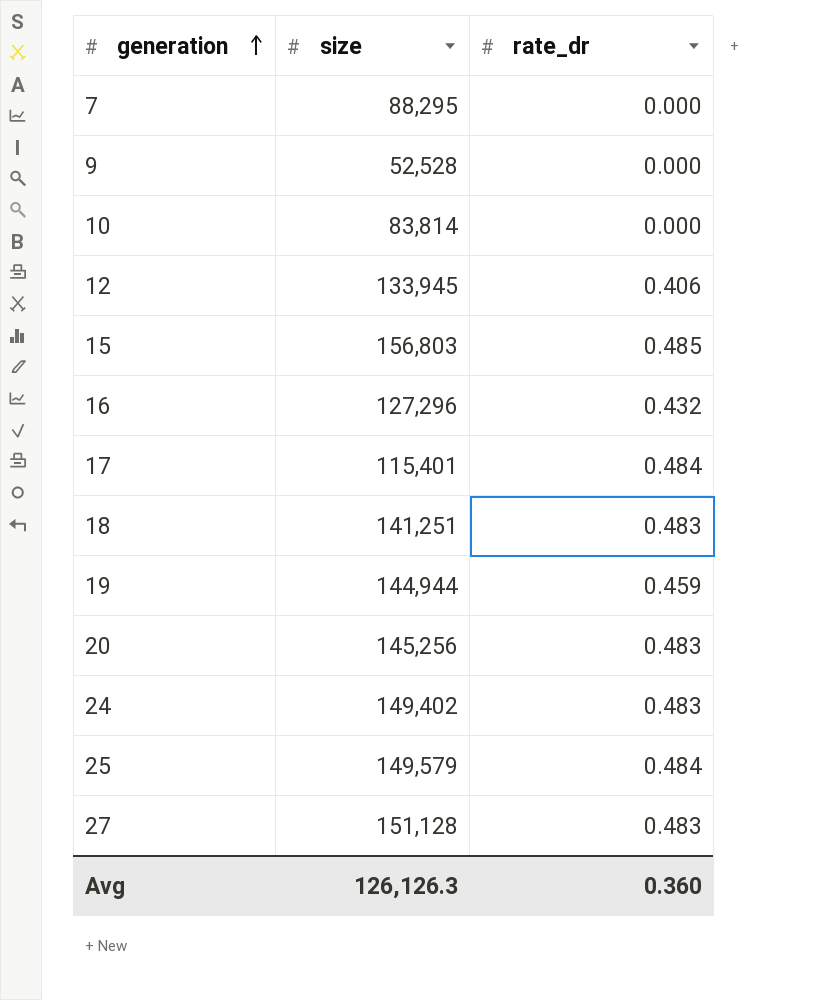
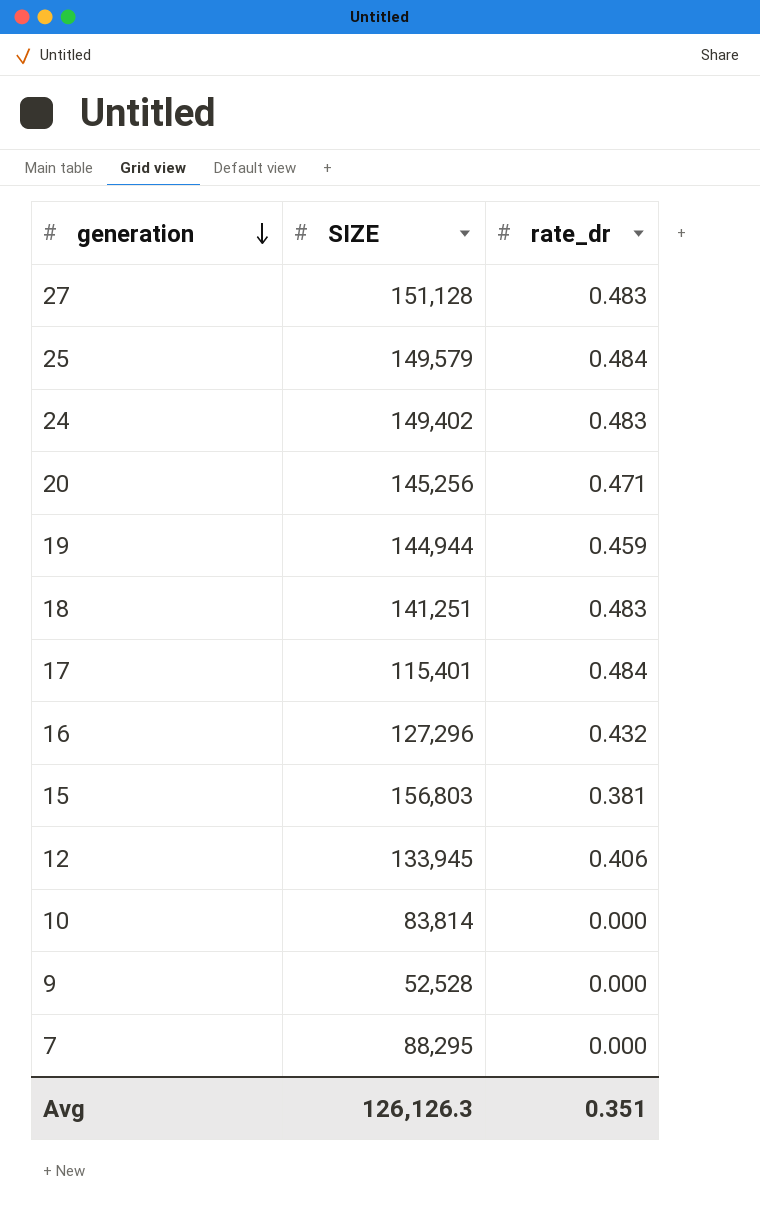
row order: generation ascending -> generation descending
column name: size -> SIZE
20 | rate_dr: 0.483 -> 0.471
15 | rate_dr: 0.485 -> 0.381
Avg | rate_dr: 0.360 -> 0.351

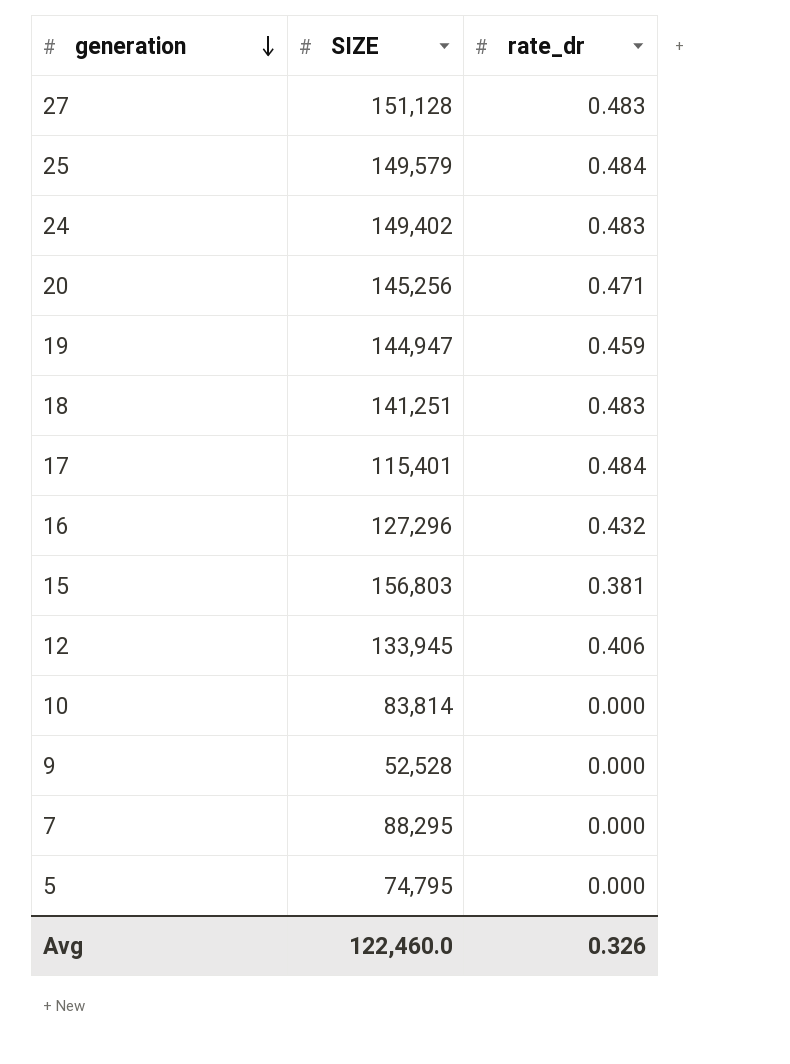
19 | SIZE: 144,944 -> 144,947
row 5: none -> 74,795 | 0.000
Avg | SIZE: 126,126.3 -> 122,460.0
Avg | rate_dr: 0.351 -> 0.326

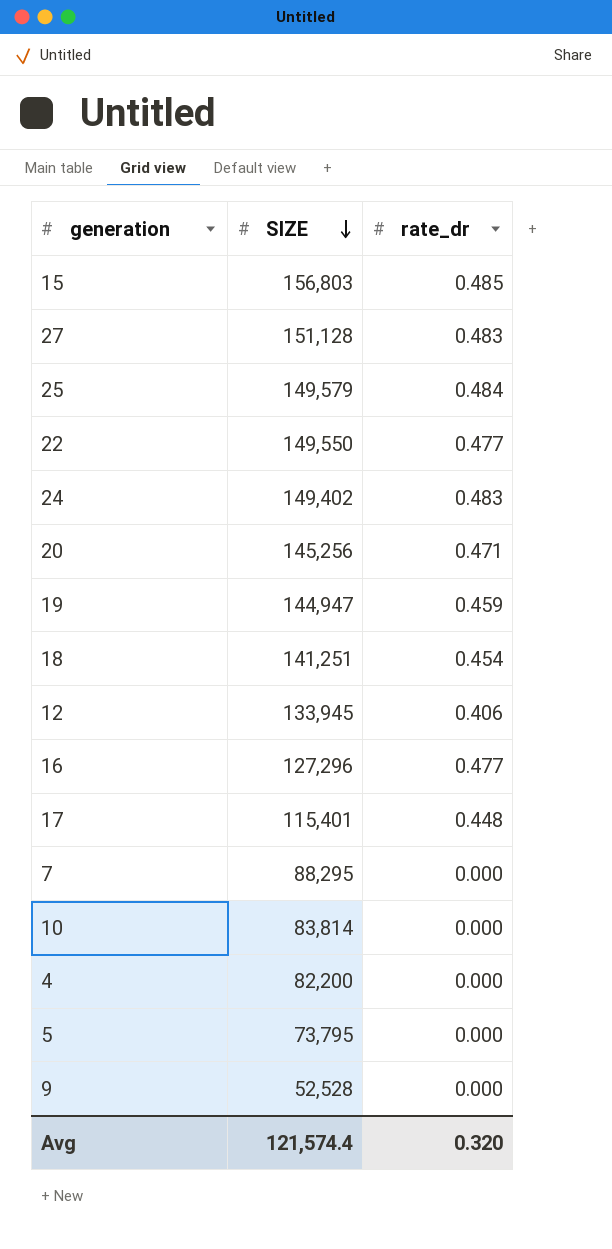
row order: generation descending -> SIZE descending
15 | rate_dr: 0.381 -> 0.485
row 22: none -> 149,550 | 0.477
18 | rate_dr: 0.483 -> 0.454
16 | rate_dr: 0.432 -> 0.477
17 | rate_dr: 0.484 -> 0.448
row 4: none -> 82,200 | 0.000
5 | SIZE: 74,795 -> 73,795
Avg | SIZE: 122,460.0 -> 121,574.4
Avg | rate_dr: 0.326 -> 0.320

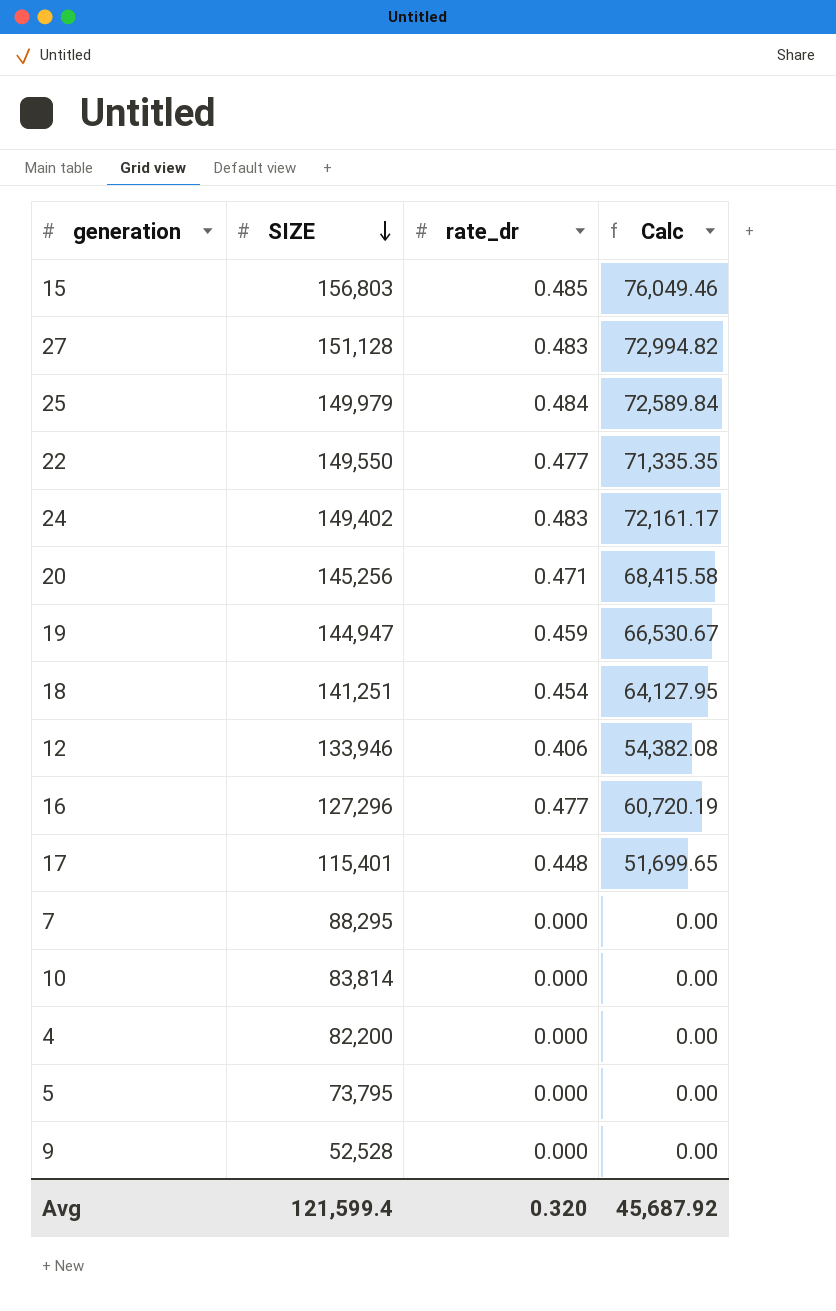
column Calc | formula: none -> [SIZE] * [rate_dr]
25 | SIZE: 149,579 -> 149,979
12 | SIZE: 133,945 -> 133,946
Avg | SIZE: 121,574.4 -> 121,599.4

